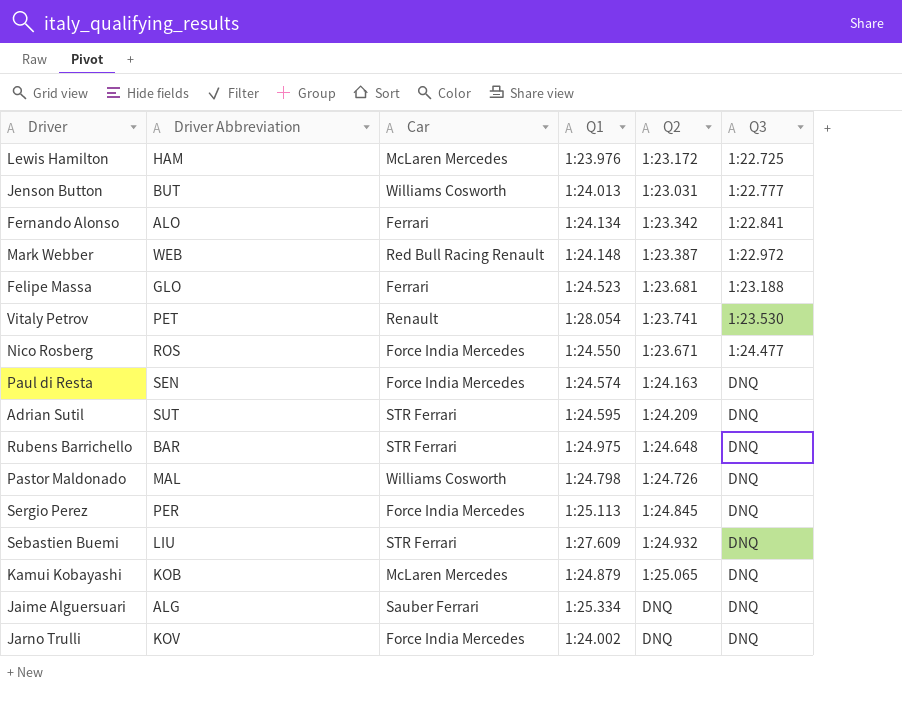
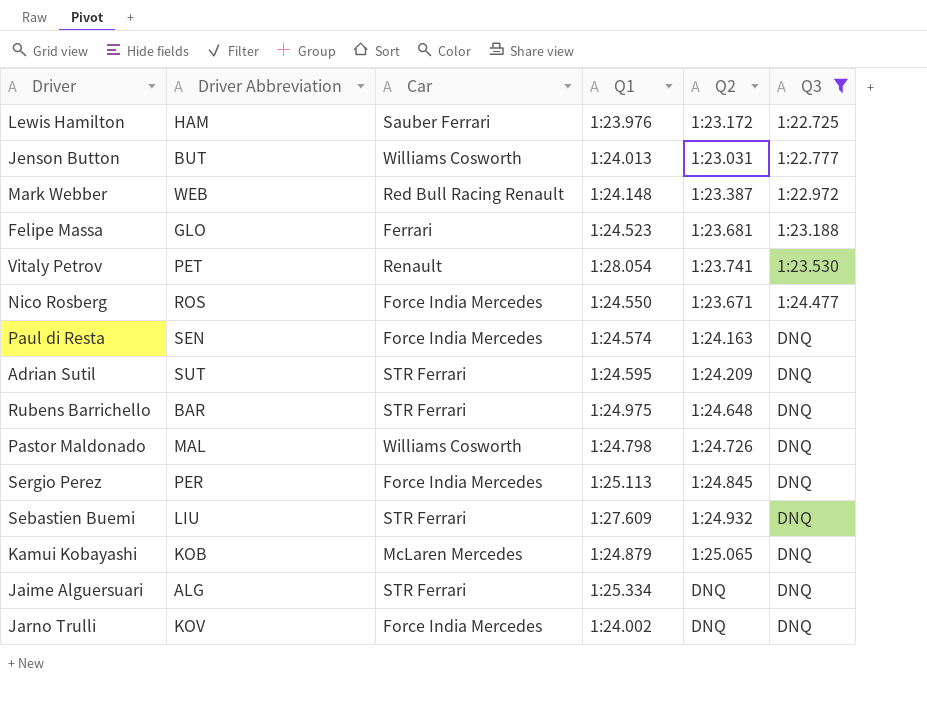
filter: none -> Q3 != 1:22.841
Lewis Hamilton | Car: McLaren Mercedes -> Sauber Ferrari
Jaime Alguersuari | Car: Sauber Ferrari -> STR Ferrari

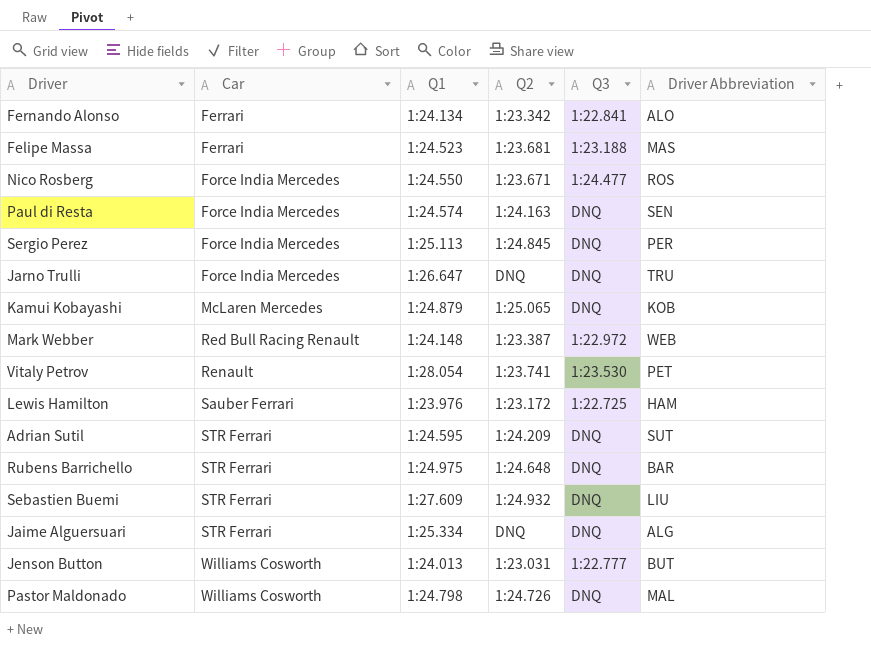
filter: Q3 != 1:22.841 -> none
row order: Q3 ascending -> Car ascending
column Driver Abbreviation | position: 2 -> 6
Felipe Massa | Driver Abbreviation: GLO -> MAS
Jarno Trulli | Q1: 1:24.002 -> 1:26.647
Jarno Trulli | Driver Abbreviation: KOV -> TRU

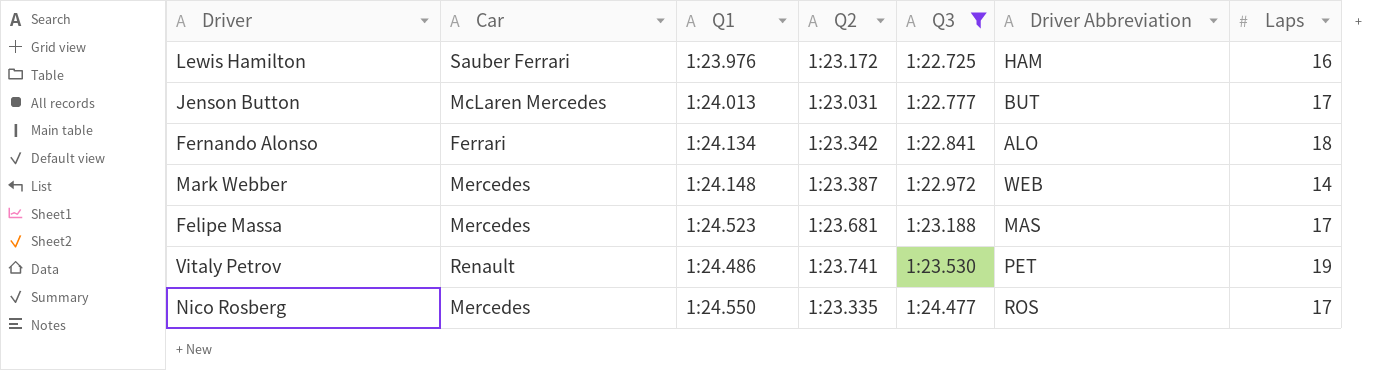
filter: none -> Q3 != DNQ
row order: Car ascending -> Q3 ascending
column Laps | position: none -> 7
Jenson Button | Car: Williams Cosworth -> McLaren Mercedes
Mark Webber | Car: Red Bull Racing Renault -> Mercedes
Felipe Massa | Car: Ferrari -> Mercedes
Vitaly Petrov | Q1: 1:28.054 -> 1:24.486
Nico Rosberg | Car: Force India Mercedes -> Mercedes
Nico Rosberg | Q2: 1:23.671 -> 1:23.335

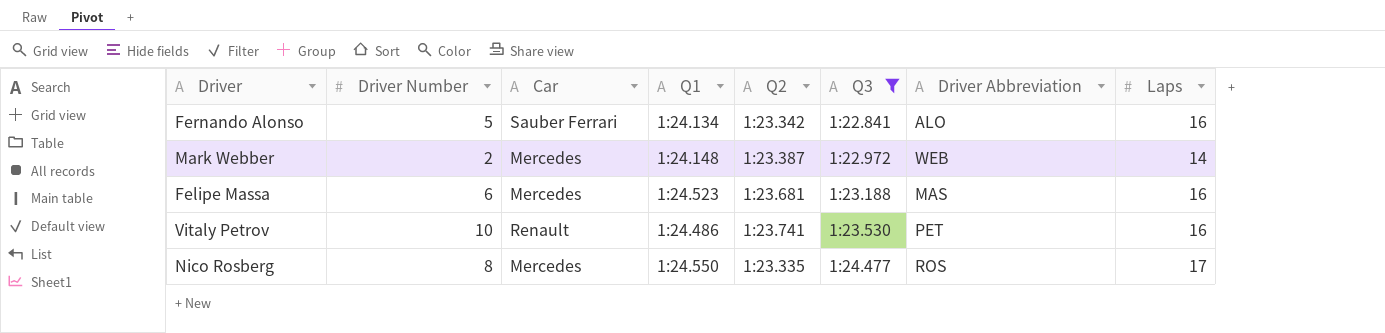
column Driver Number | position: none -> 2
row Lewis Hamilton: Sauber Ferrari | 1:23.976 | 1:23.172 | 1:22.725 | HAM | 16 -> none
row Jenson Button: McLaren Mercedes | 1:24.013 | 1:23.031 | 1:22.777 | BUT | 17 -> none
Fernando Alonso | Car: Ferrari -> Sauber Ferrari
Fernando Alonso | Laps: 18 -> 16
Felipe Massa | Laps: 17 -> 16
Vitaly Petrov | Laps: 19 -> 16

